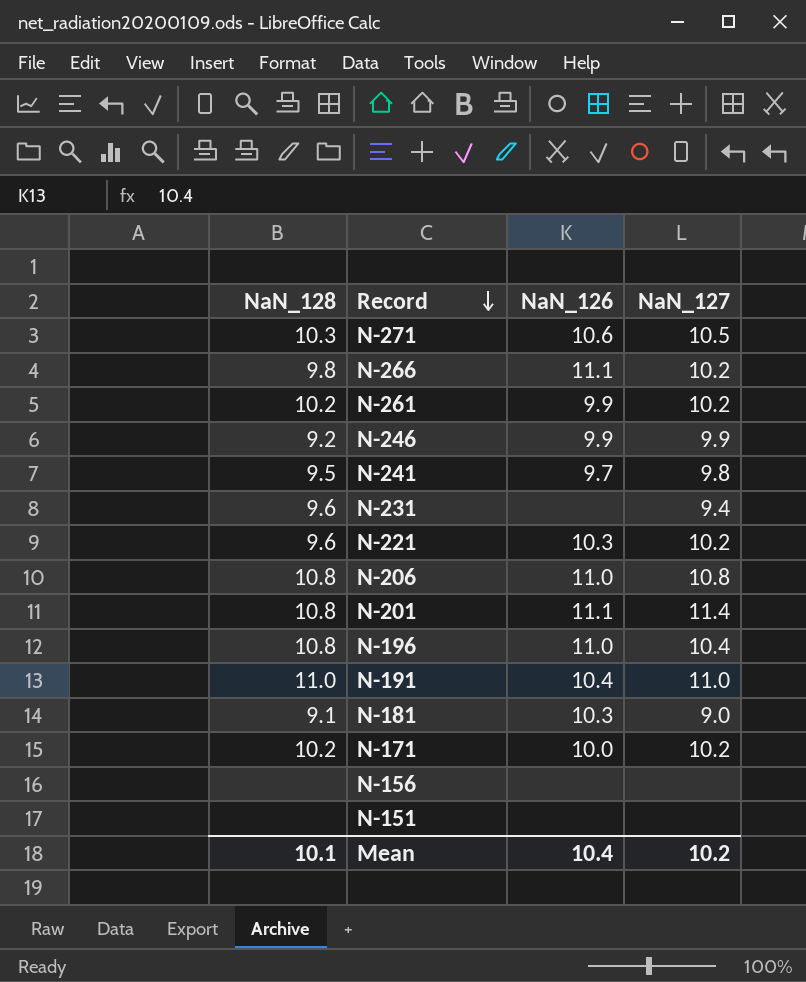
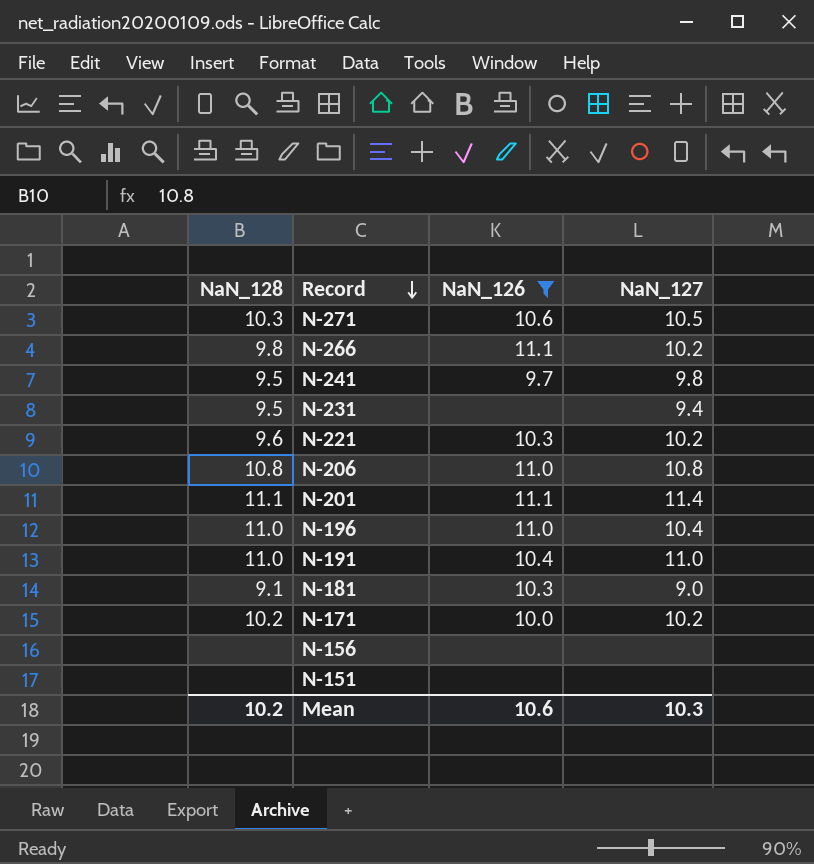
filter: none -> NaN_126 != 9.9
N-231 | NaN_128: 9.6 -> 9.5
N-201 | NaN_128: 10.8 -> 11.1
N-196 | NaN_128: 10.8 -> 11.0
Mean | NaN_128: 10.1 -> 10.2
Mean | NaN_126: 10.4 -> 10.6
Mean | NaN_127: 10.2 -> 10.3

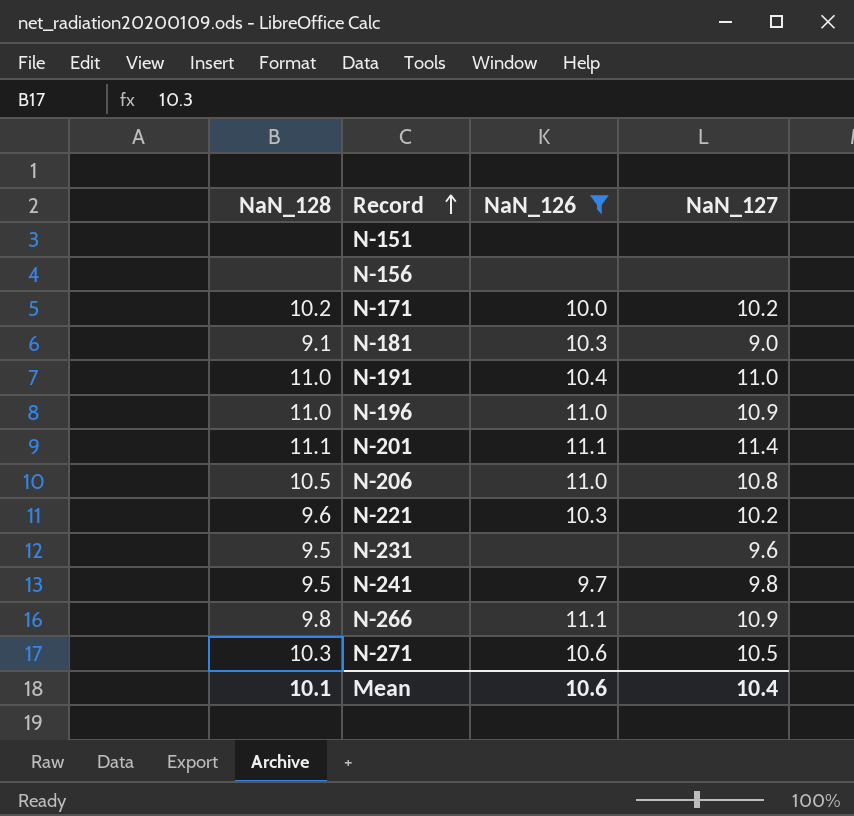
row order: Record descending -> Record ascending
N-196 | NaN_127: 10.4 -> 10.9
N-206 | NaN_128: 10.8 -> 10.5
N-231 | NaN_127: 9.4 -> 9.6
N-266 | NaN_127: 10.2 -> 10.9
Mean | NaN_128: 10.2 -> 10.1
Mean | NaN_127: 10.3 -> 10.4

